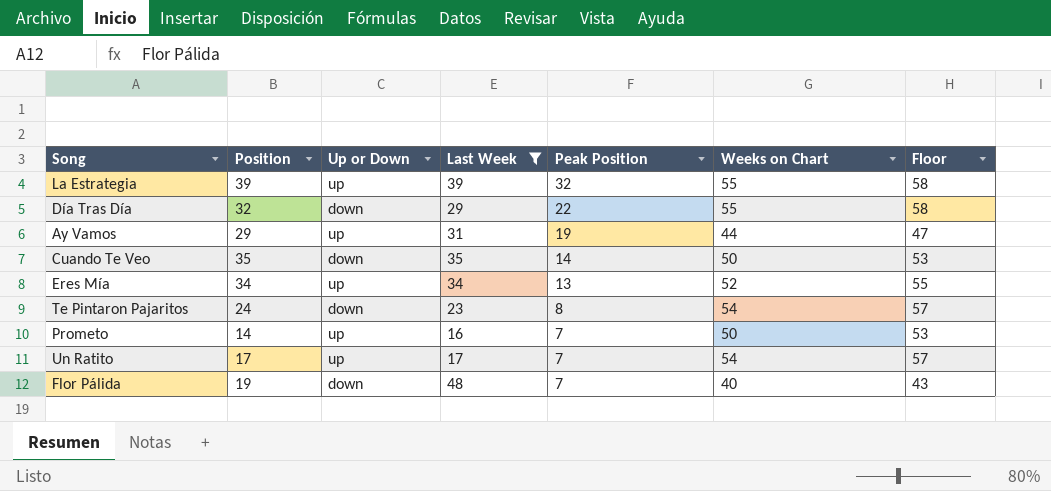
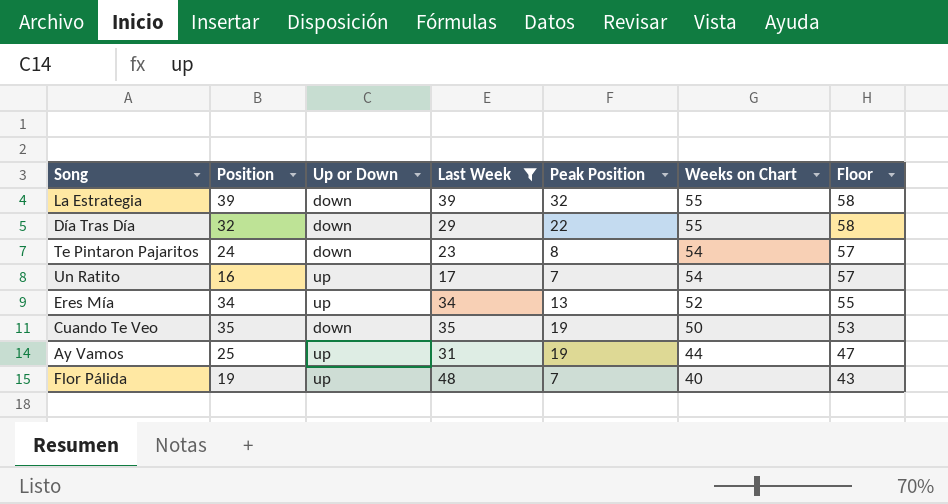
row order: Peak Position descending -> Weeks on Chart descending
row Prometo: 14 | up | 16 | 7 | 50 | 53 -> none
La Estrategia | Up or Down: up -> down
Un Ratito | Position: 17 -> 16
Cuando Te Veo | Peak Position: 14 -> 19
Ay Vamos | Position: 29 -> 25
Flor Pálida | Up or Down: down -> up

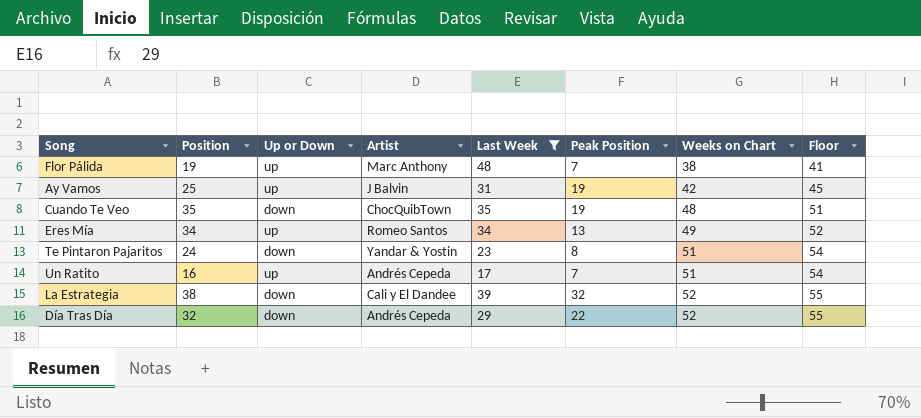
row order: Weeks on Chart descending -> Weeks on Chart ascending
column Artist | position: none -> 4
Flor Pálida | Weeks on Chart: 40 -> 38
Flor Pálida | Floor: 43 -> 41
Ay Vamos | Weeks on Chart: 44 -> 42
Ay Vamos | Floor: 47 -> 45
Cuando Te Veo | Weeks on Chart: 50 -> 48
Cuando Te Veo | Floor: 53 -> 51
Eres Mía | Weeks on Chart: 52 -> 49
Eres Mía | Floor: 55 -> 52
Te Pintaron Pajaritos | Weeks on Chart: 54 -> 51
Te Pintaron Pajaritos | Floor: 57 -> 54
Un Ratito | Weeks on Chart: 54 -> 51
Un Ratito | Floor: 57 -> 54
La Estrategia | Position: 39 -> 38
La Estrategia | Weeks on Chart: 55 -> 52
La Estrategia | Floor: 58 -> 55
Día Tras Día | Weeks on Chart: 55 -> 52
Día Tras Día | Floor: 58 -> 55

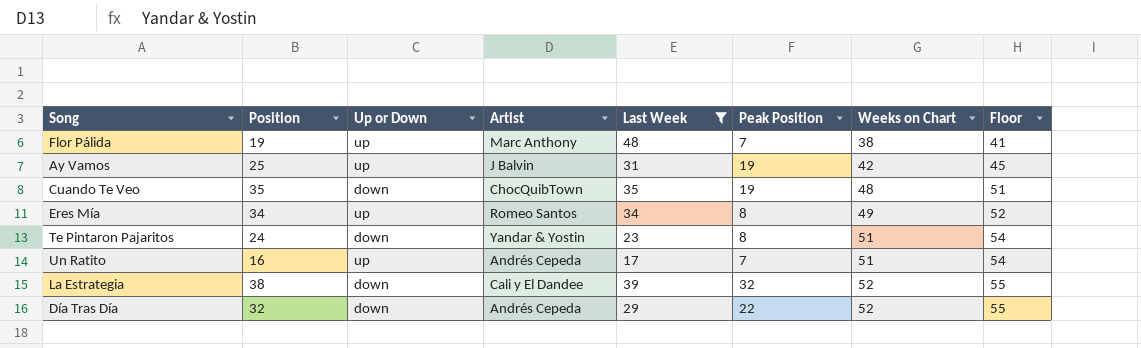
Eres Mía | Peak Position: 13 -> 8

